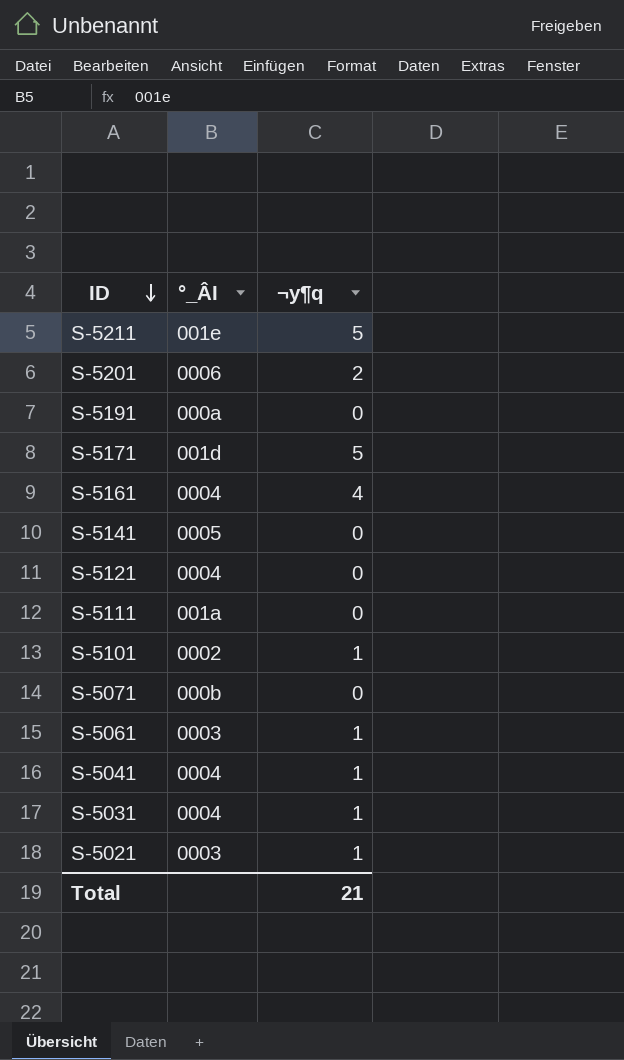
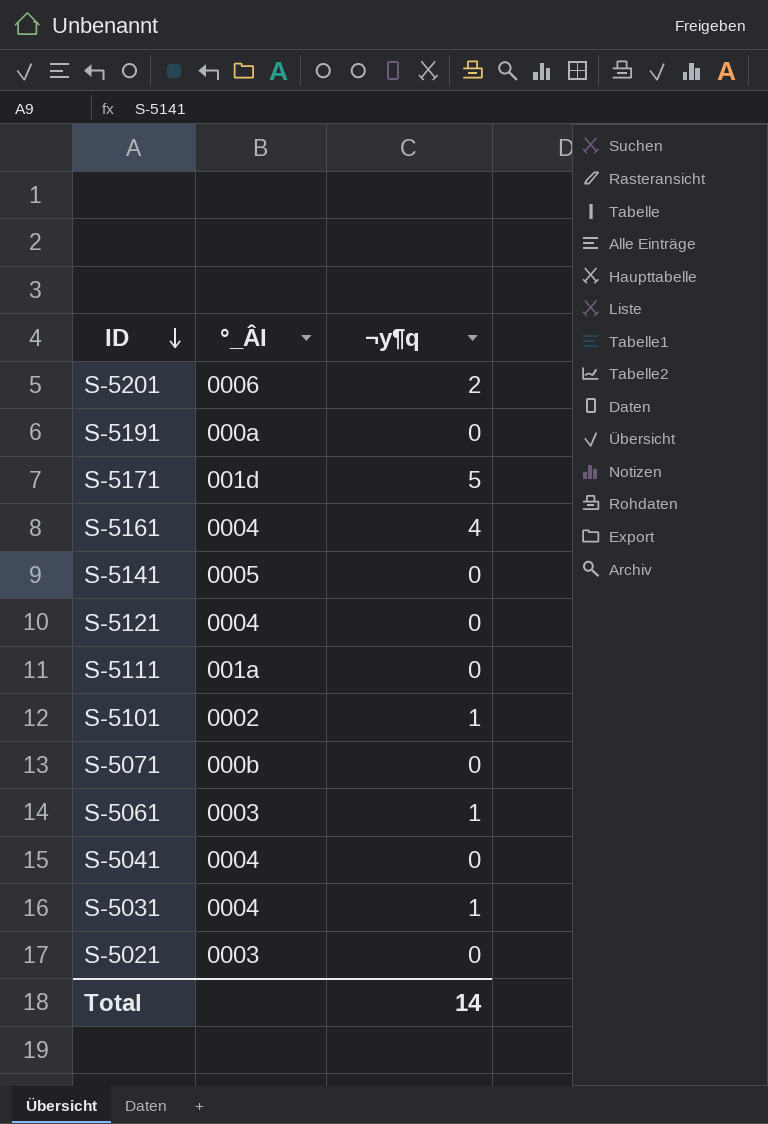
row S-5211: 001e | 5 -> none
S-5041 | ¬y¶q: 1 -> 0
S-5021 | ¬y¶q: 1 -> 0
Total | ¬y¶q: 21 -> 14

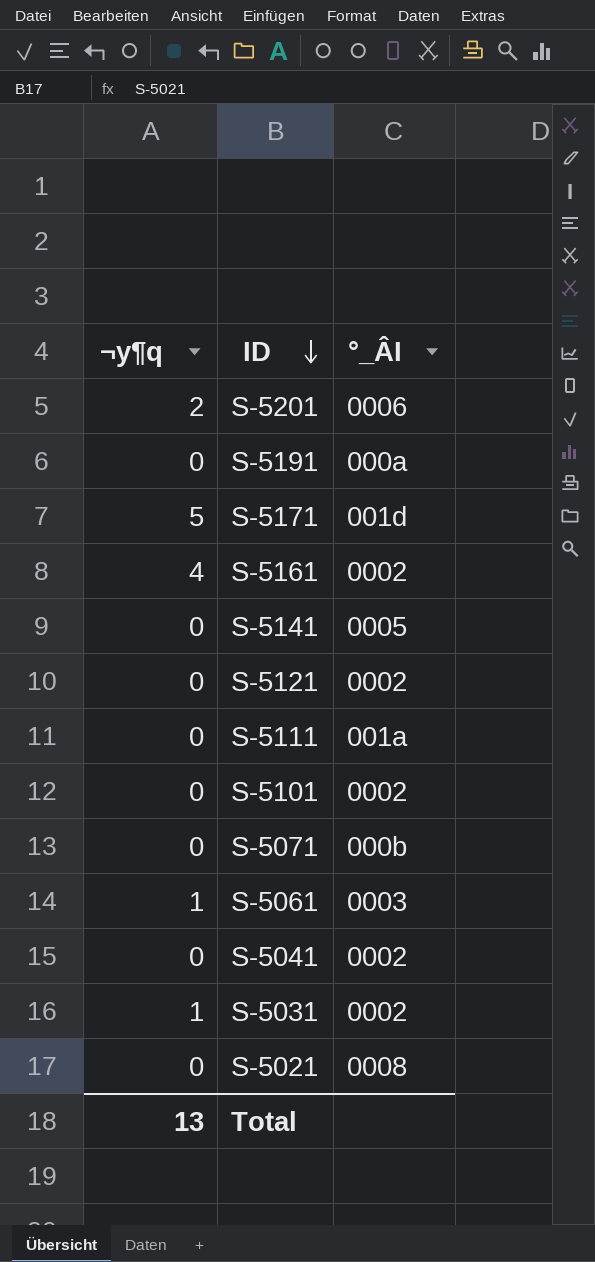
column ¬y¶q | position: 3 -> 1
S-5161 | °_ÂI: 0004 -> 0002
S-5121 | °_ÂI: 0004 -> 0002
S-5101 | ¬y¶q: 1 -> 0
S-5041 | °_ÂI: 0004 -> 0002
S-5031 | °_ÂI: 0004 -> 0002
S-5021 | °_ÂI: 0003 -> 0008
Total | ¬y¶q: 14 -> 13

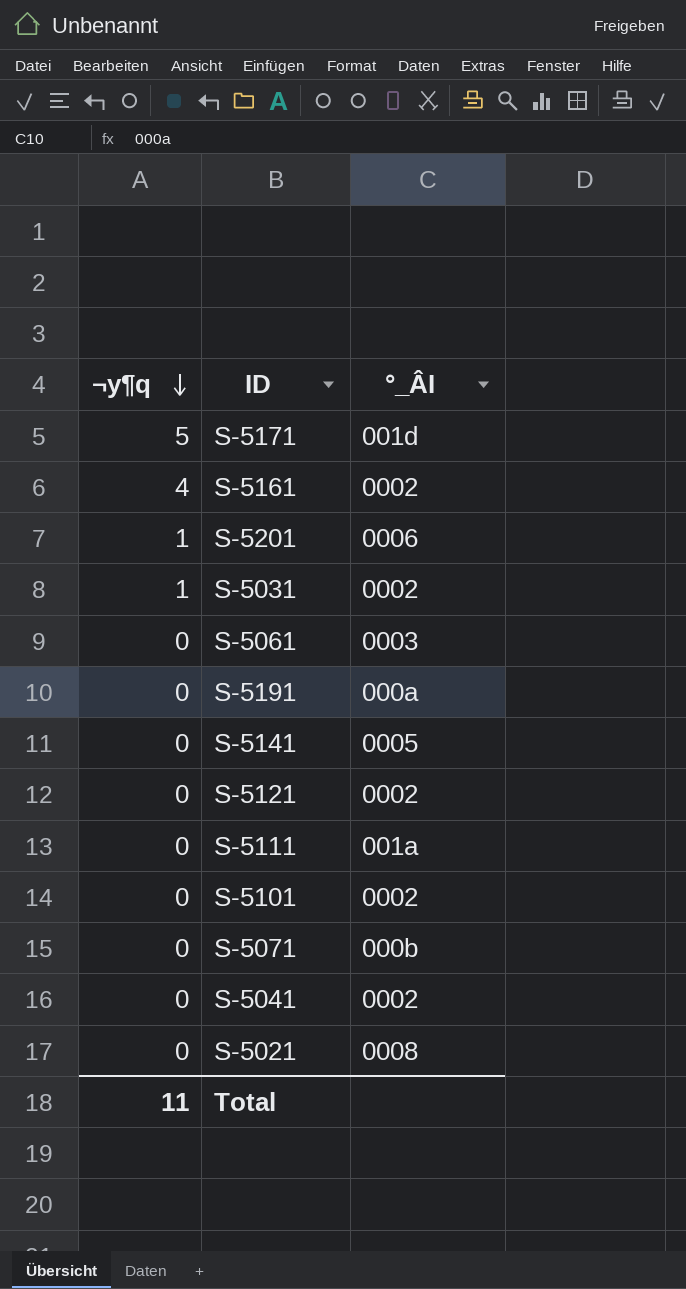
row order: ID descending -> ¬y¶q descending
S-5201 | ¬y¶q: 2 -> 1
S-5061 | ¬y¶q: 1 -> 0
Total | ¬y¶q: 13 -> 11

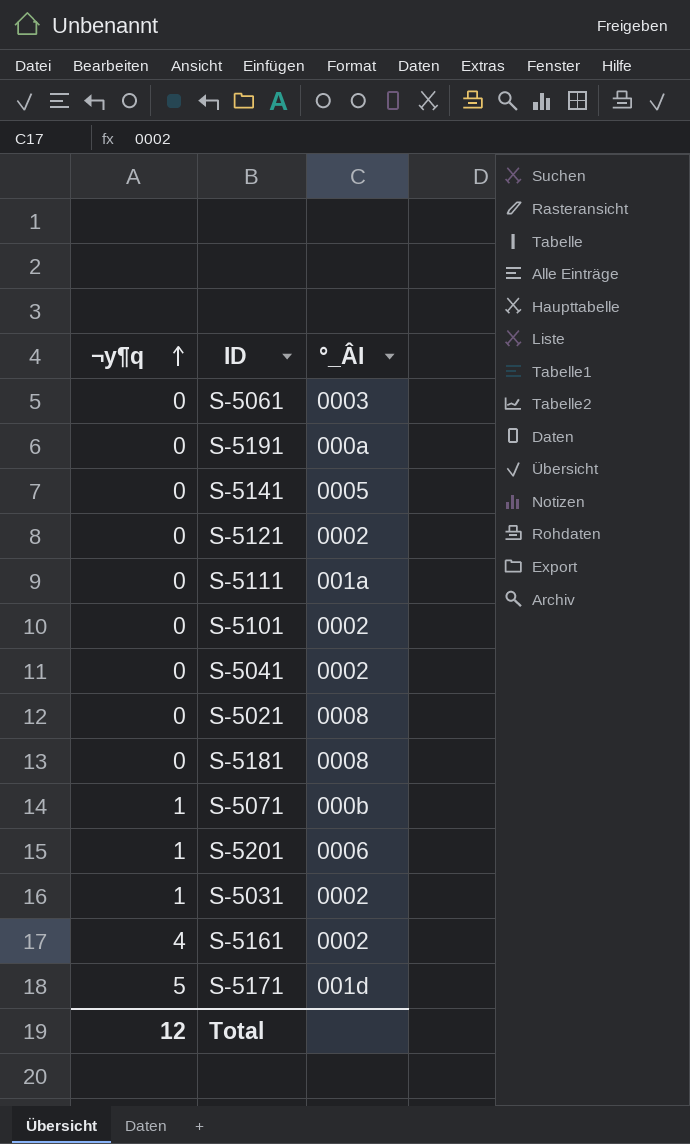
row order: ¬y¶q descending -> ¬y¶q ascending
row S-5181: none -> 0 | 0008
S-5071 | ¬y¶q: 0 -> 1
Total | ¬y¶q: 11 -> 12

